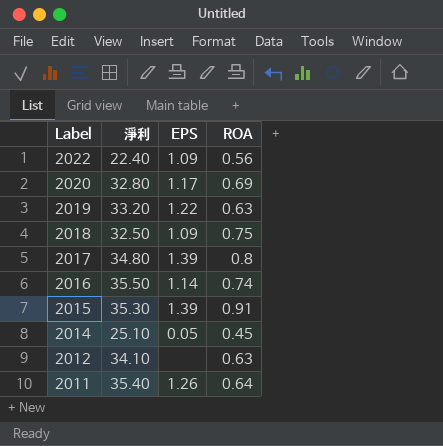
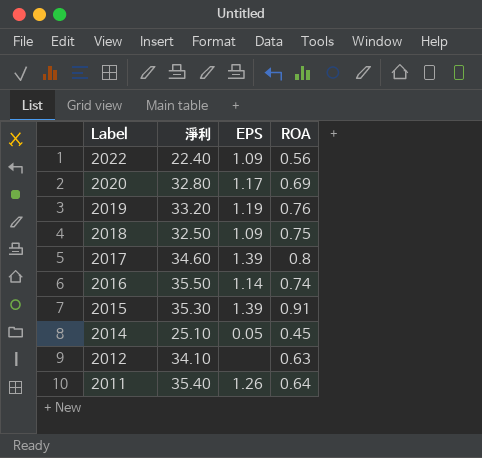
2019 | EPS: 1.22 -> 1.19
2019 | ROA: 0.63 -> 0.76
2017 | 淨利: 34.80 -> 34.60

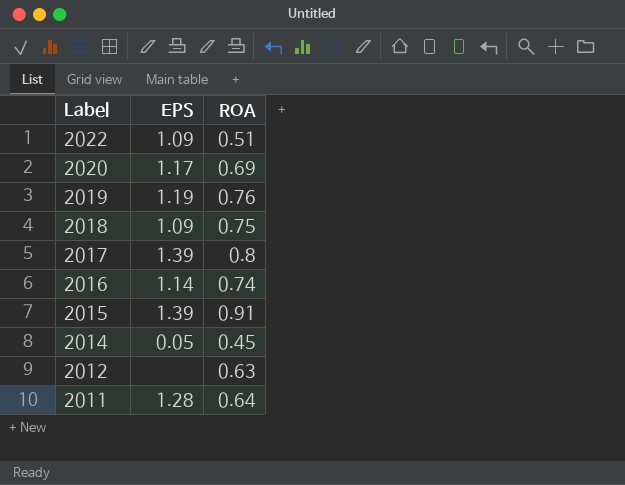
column 淨利 | position: 2 -> none
2022 | ROA: 0.56 -> 0.51
2011 | EPS: 1.26 -> 1.28

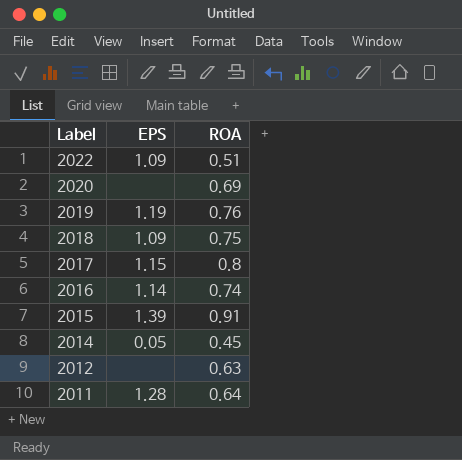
2020 | EPS: 1.17 -> none
2017 | EPS: 1.39 -> 1.15

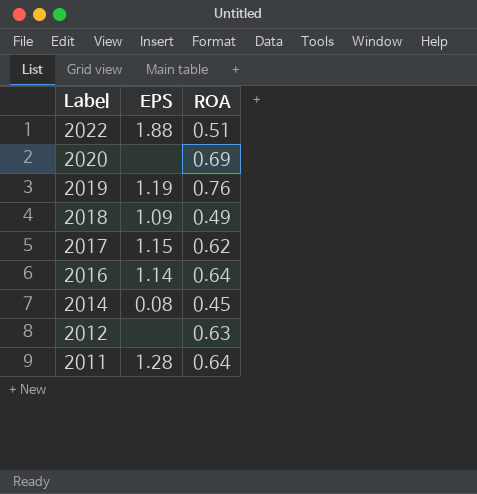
row 2015: 1.39 | 0.91 -> none
2022 | EPS: 1.09 -> 1.88
2018 | ROA: 0.75 -> 0.49
2017 | ROA: 0.8 -> 0.62
2016 | ROA: 0.74 -> 0.64
2014 | EPS: 0.05 -> 0.08

